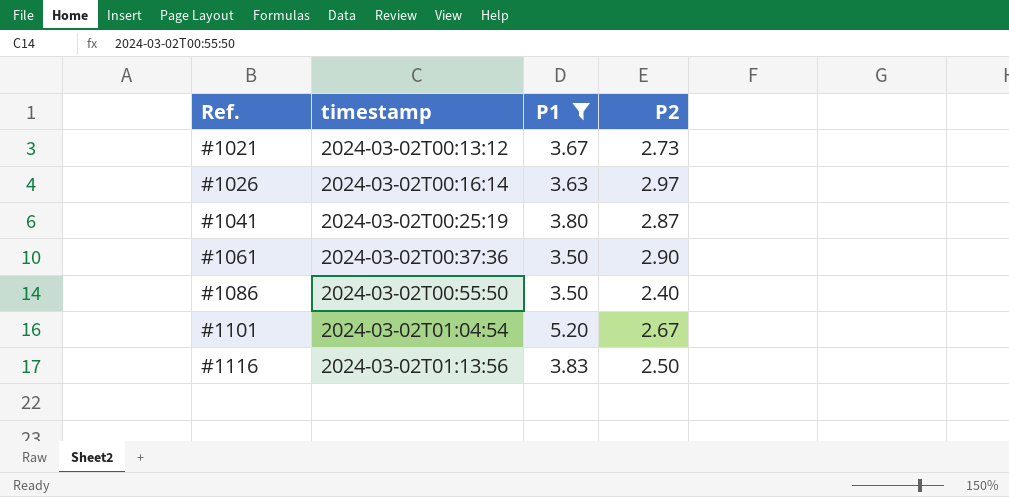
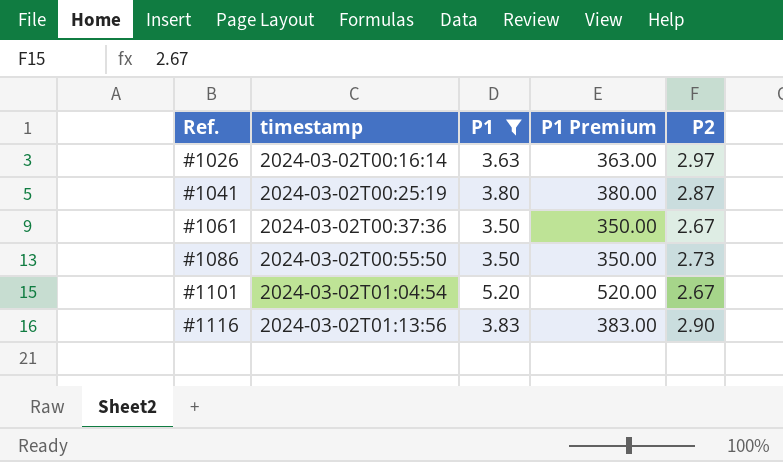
column P1 Premium | formula: none -> [P1] * 100
row #1021: 2024-03-02T00:13:12 | 3.67 | 2.73 -> none
#1061 | P2: 2.90 -> 2.67
#1086 | P2: 2.40 -> 2.73
#1116 | P2: 2.50 -> 2.90

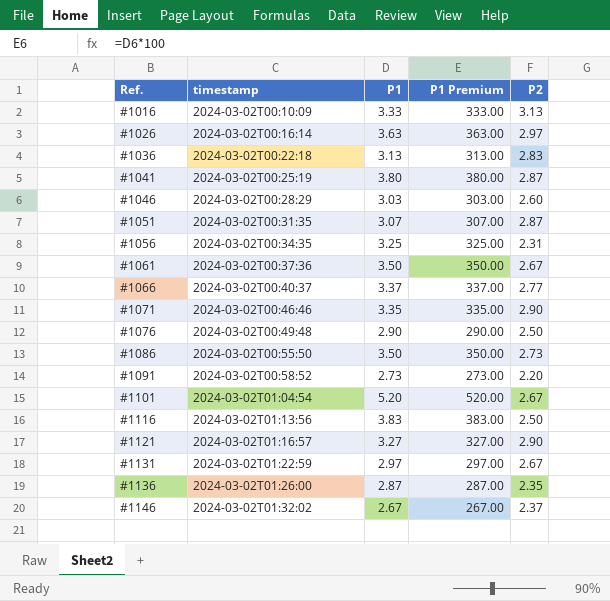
filter: P1 >= 3.50 -> none
#1116 | P2: 2.90 -> 2.50

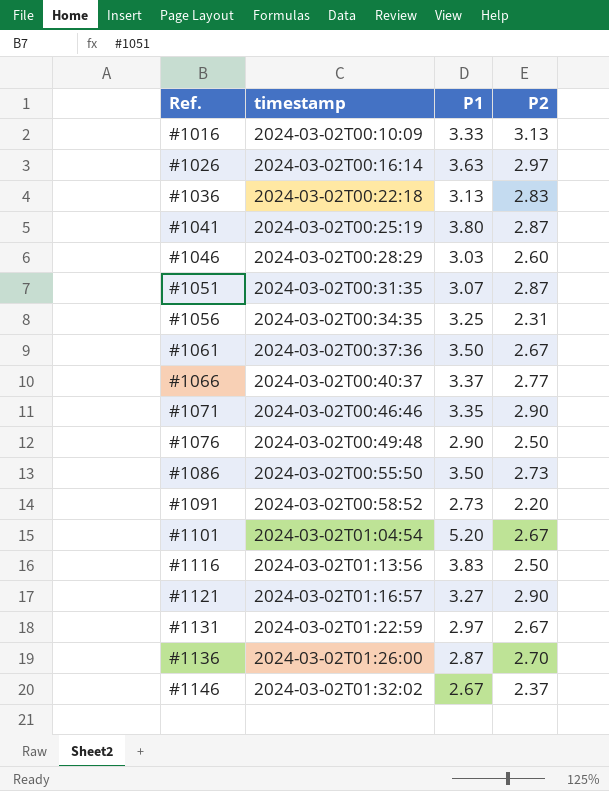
column P1 Premium | formula: [P1] * 100 -> none
#1136 | P2: 2.35 -> 2.70

